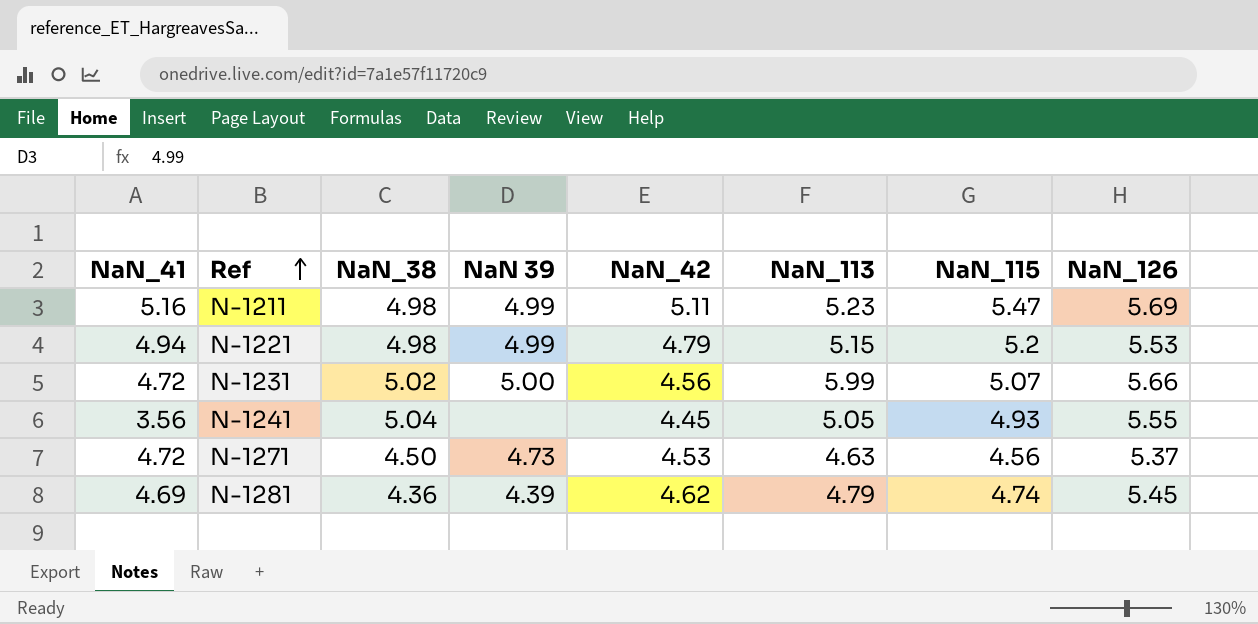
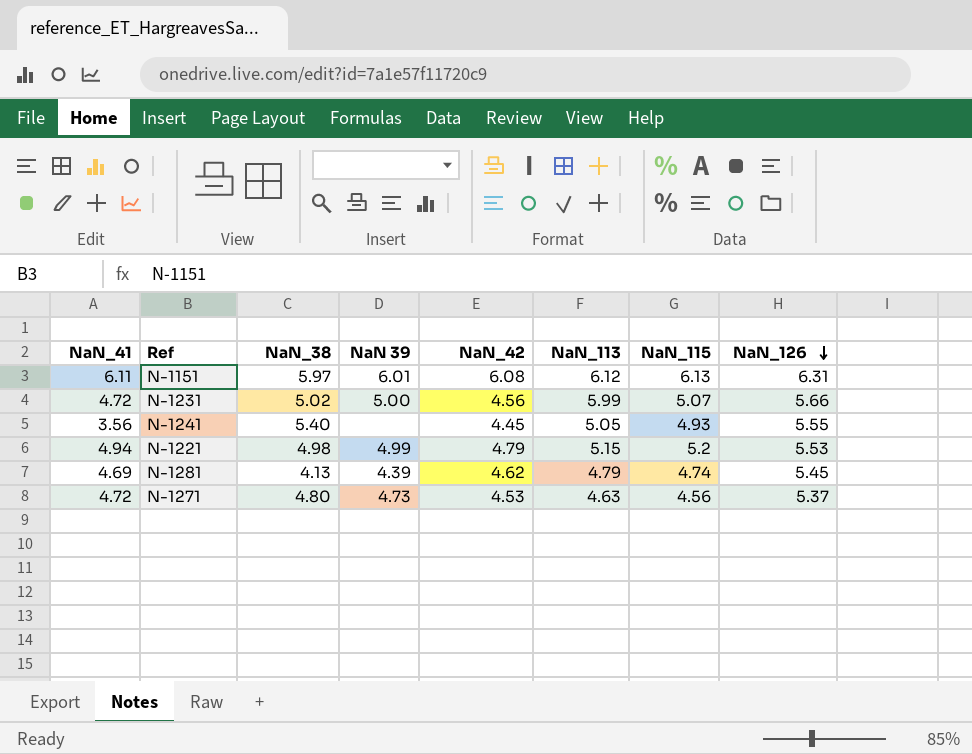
row order: Ref ascending -> NaN_126 descending
row N-1211: 5.16 | 4.98 | 4.99 | 5.11 | 5.23 | 5.47 | 5.69 -> none
row N-1151: none -> 6.11 | 5.97 | 6.01 | 6.08 | 6.12 | 6.13 | 6.31
N-1241 | NaN_38: 5.04 -> 5.40
N-1281 | NaN_38: 4.36 -> 4.13
N-1271 | NaN_38: 4.50 -> 4.80

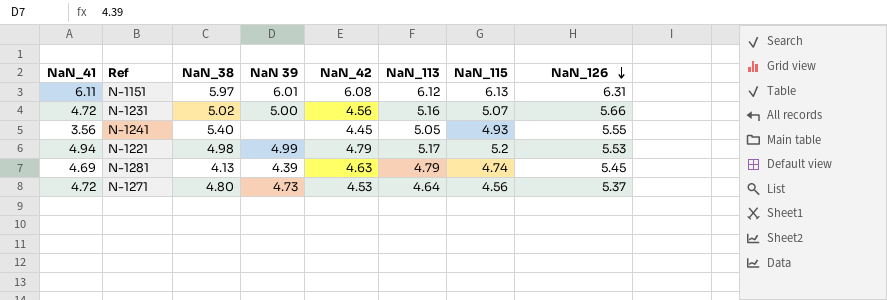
N-1231 | NaN_113: 5.99 -> 5.16
N-1221 | NaN_113: 5.15 -> 5.17
N-1281 | NaN_42: 4.62 -> 4.63
N-1271 | NaN_113: 4.63 -> 4.64

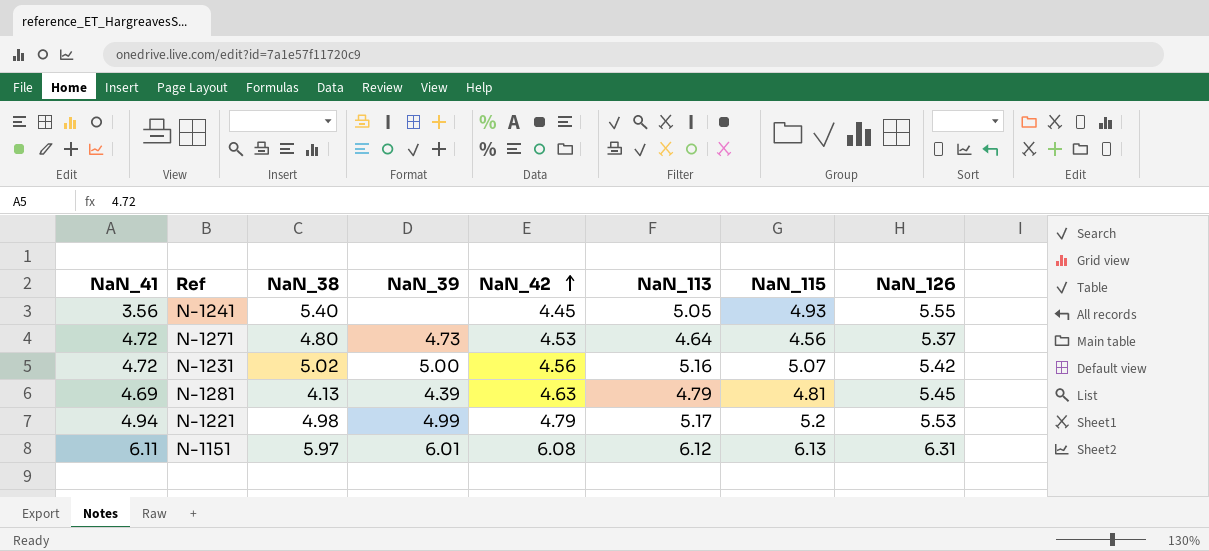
row order: NaN_126 descending -> NaN_42 ascending
column name: NaN 39 -> NaN_39
N-1231 | NaN_126: 5.66 -> 5.42
N-1281 | NaN_115: 4.74 -> 4.81

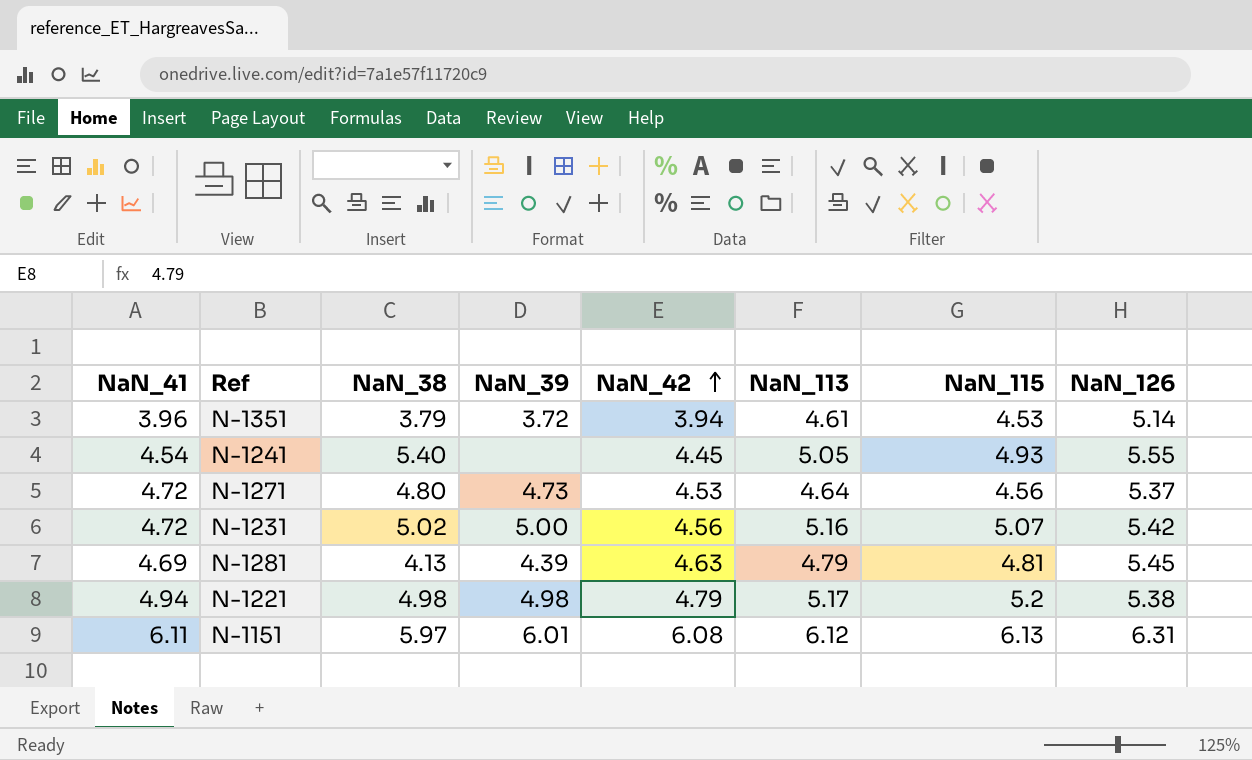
row N-1351: none -> 3.96 | 3.79 | 3.72 | 3.94 | 4.61 | 4.53 | 5.14
N-1241 | NaN_41: 3.56 -> 4.54
N-1221 | NaN_39: 4.99 -> 4.98
N-1221 | NaN_126: 5.53 -> 5.38

